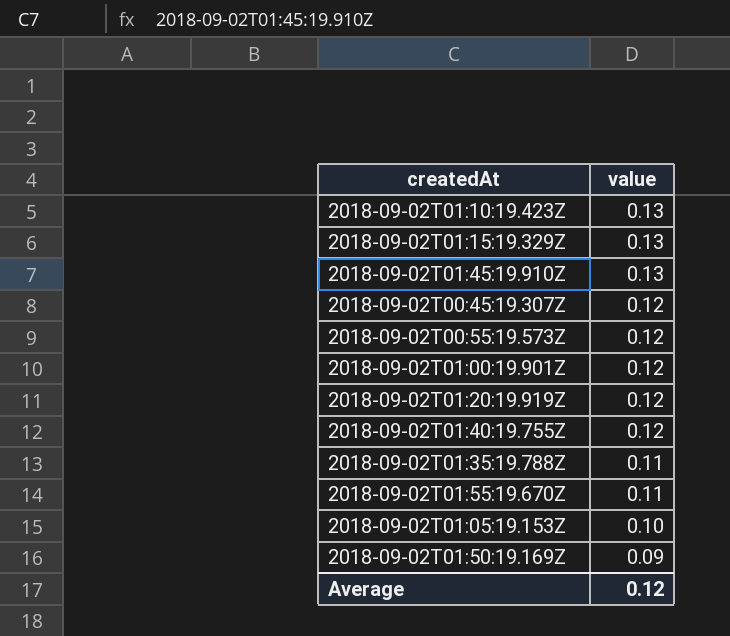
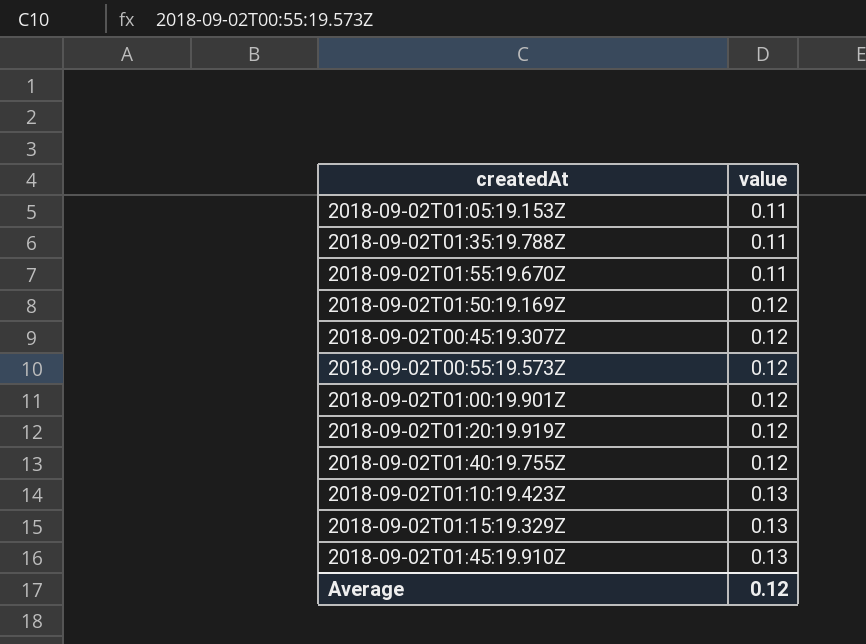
row order: value descending -> value ascending
2018-09-02T01:05:19.153Z | value: 0.10 -> 0.11
2018-09-02T01:50:19.169Z | value: 0.09 -> 0.12

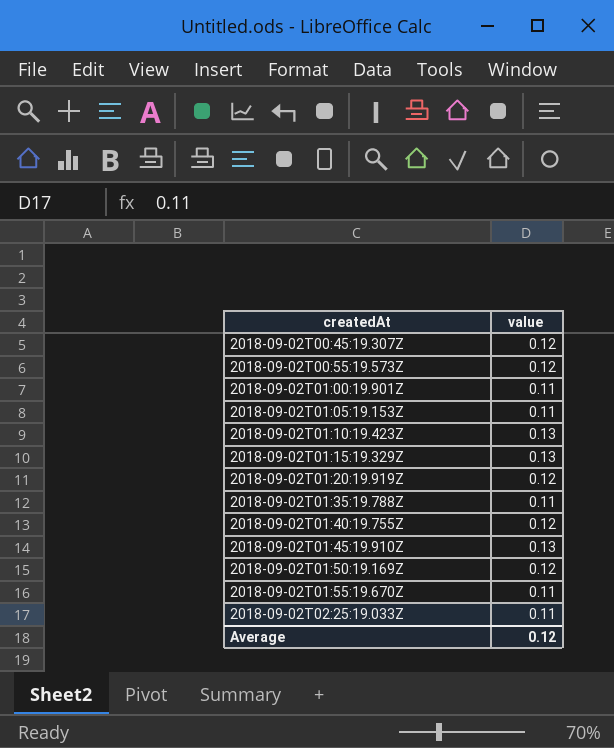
row order: value ascending -> createdAt ascending
2018-09-02T01:00:19.901Z | value: 0.12 -> 0.11
row 2018-09-02T02:25:19.033Z: none -> 0.11

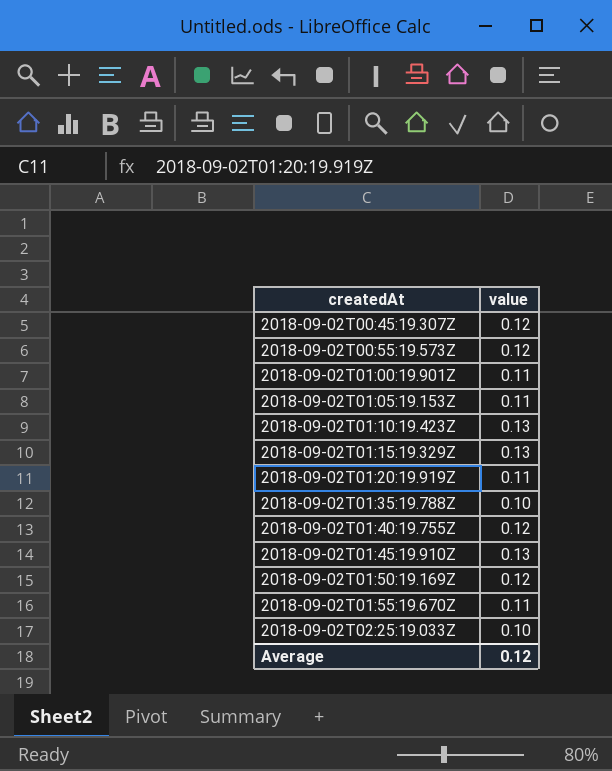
2018-09-02T01:20:19.919Z | value: 0.12 -> 0.11
2018-09-02T01:35:19.788Z | value: 0.11 -> 0.10
2018-09-02T02:25:19.033Z | value: 0.11 -> 0.10

